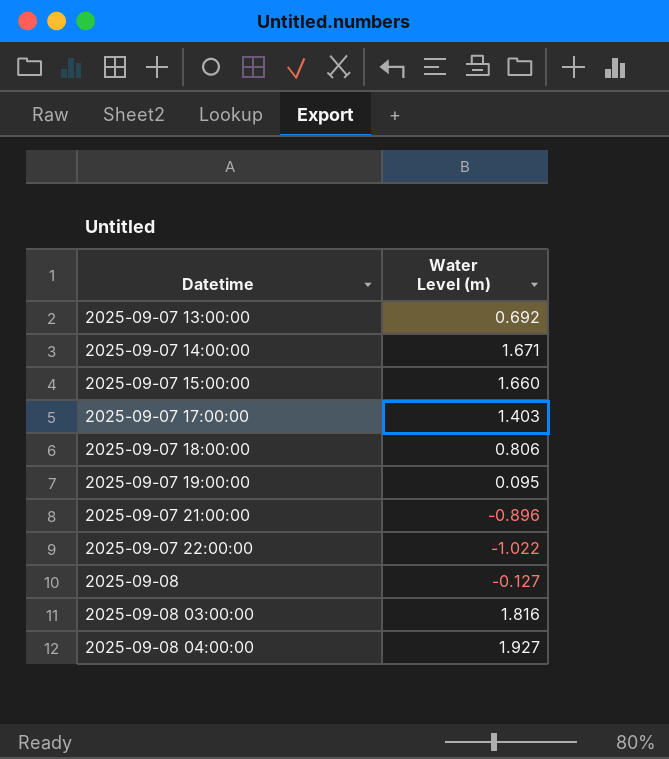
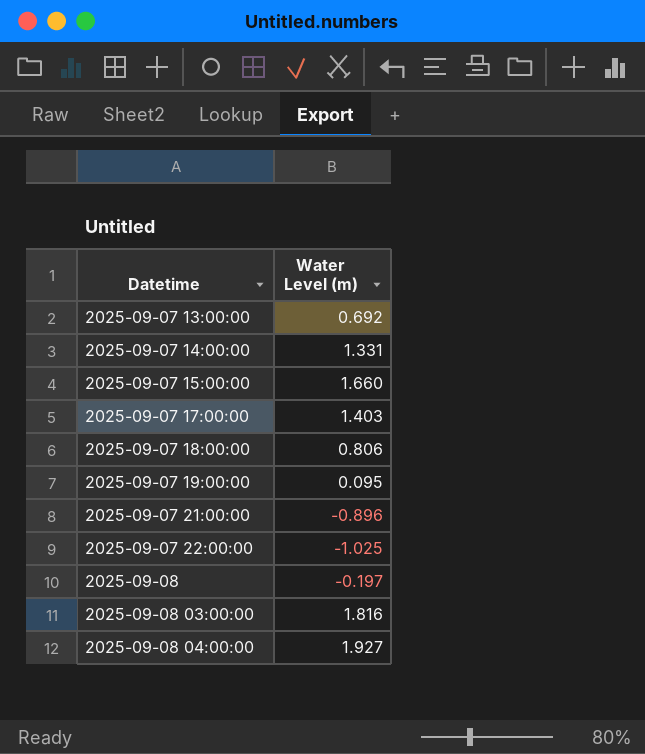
2025-09-07 14:00:00 | Water Level (m): 1.671 -> 1.331
2025-09-07 22:00:00 | Water Level (m): -1.022 -> -1.025
2025-09-08 | Water Level (m): -0.127 -> -0.197

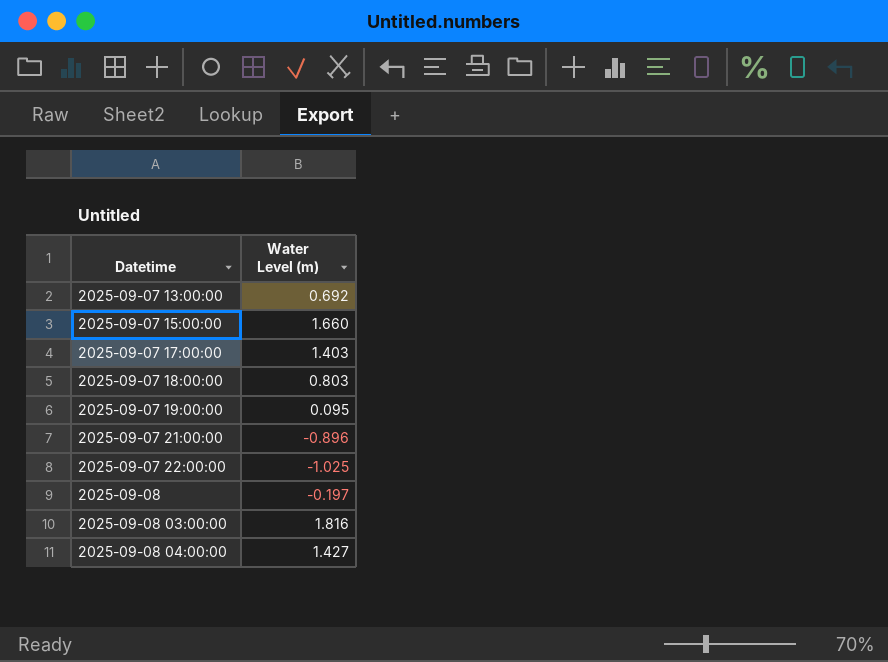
row 2025-09-07 14:00:00: 1.331 -> none
2025-09-07 18:00:00 | Water Level (m): 0.806 -> 0.803
2025-09-08 04:00:00 | Water Level (m): 1.927 -> 1.427

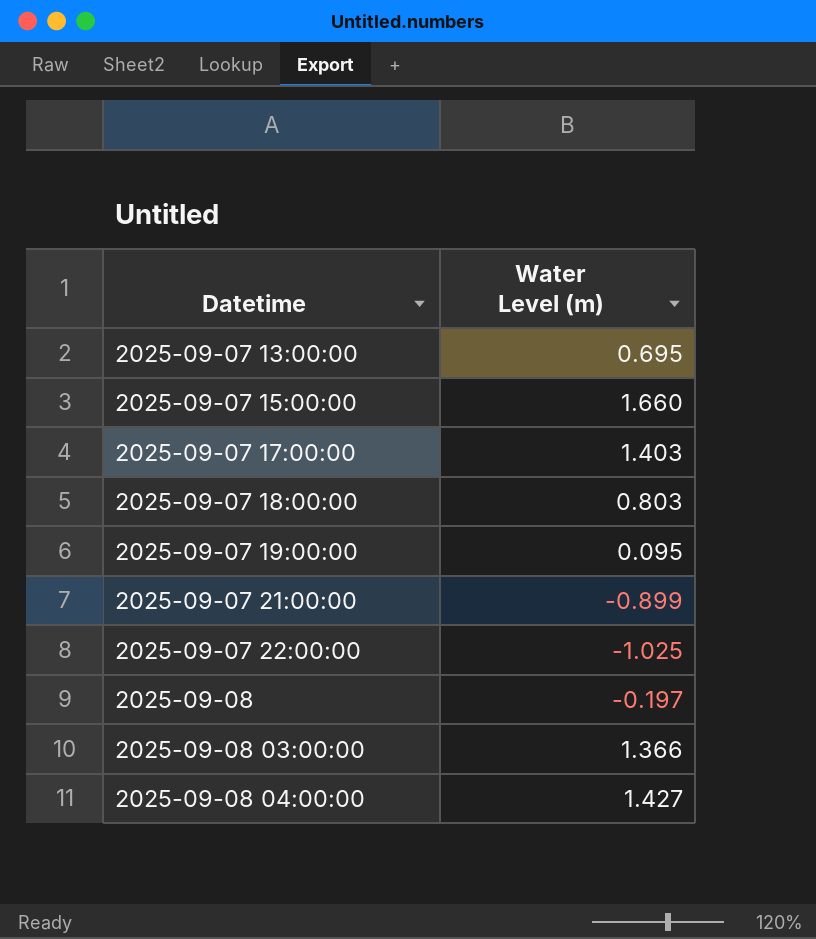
2025-09-07 13:00:00 | Water Level (m): 0.692 -> 0.695
2025-09-07 21:00:00 | Water Level (m): -0.896 -> -0.899
2025-09-08 03:00:00 | Water Level (m): 1.816 -> 1.366

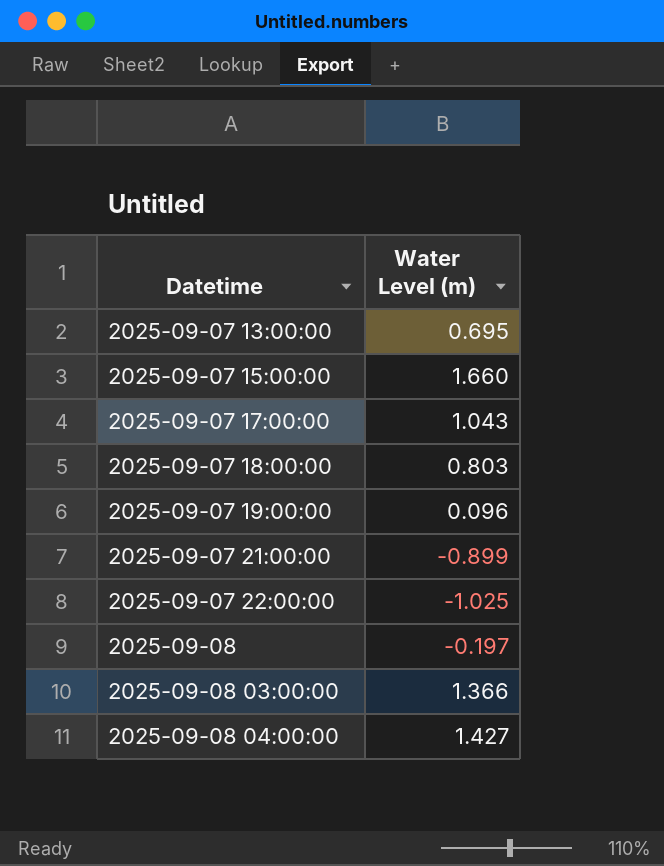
2025-09-07 17:00:00 | Water Level (m): 1.403 -> 1.043
2025-09-07 19:00:00 | Water Level (m): 0.095 -> 0.096

